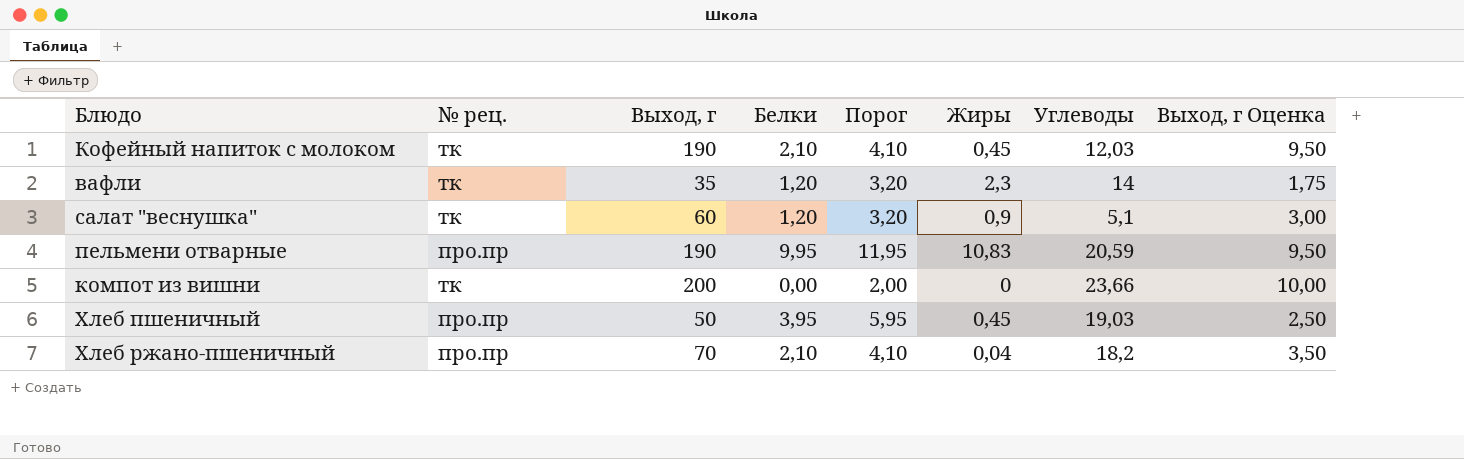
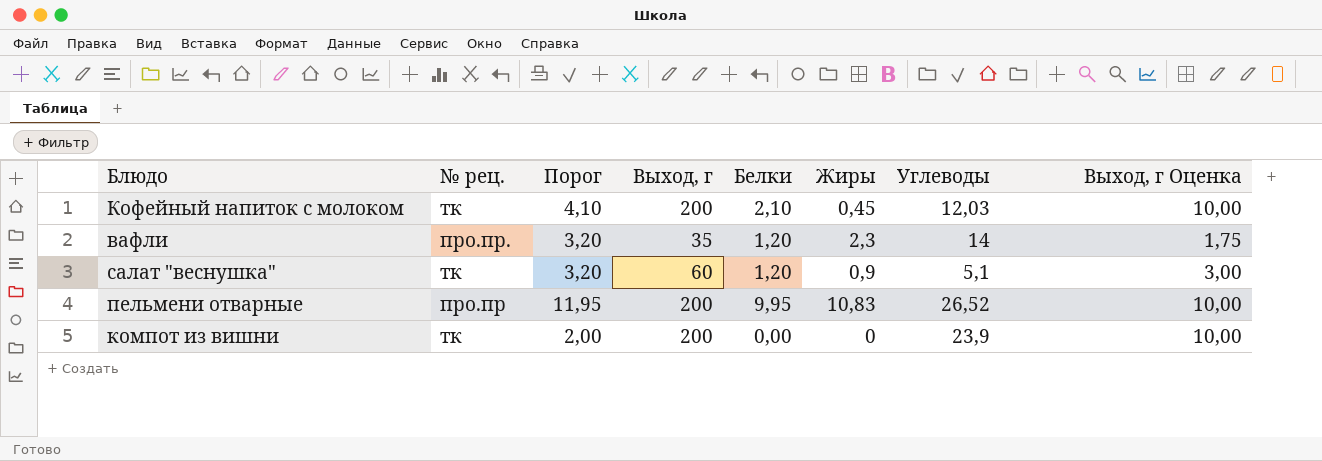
column Порог | position: 5 -> 3
row Хлеб пшеничный: про.пр | 50 | 3,95 | 5,95 | 0,45 | 19,03 | 2,50 -> none
row Хлеб ржано-пшеничный: про.пр | 70 | 2,10 | 4,10 | 0,04 | 18,2 | 3,50 -> none
Кофейный напиток с молоком | Выход, г: 190 -> 200
Кофейный напиток с молоком | Выход, г Оценка: 9,50 -> 10,00
вафли | № рец.: тк -> про.пр.
пельмени отварные | Выход, г: 190 -> 200
пельмени отварные | Углеводы: 20,59 -> 26,52
пельмени отварные | Выход, г Оценка: 9,50 -> 10,00
компот из вишни | Углеводы: 23,66 -> 23,9

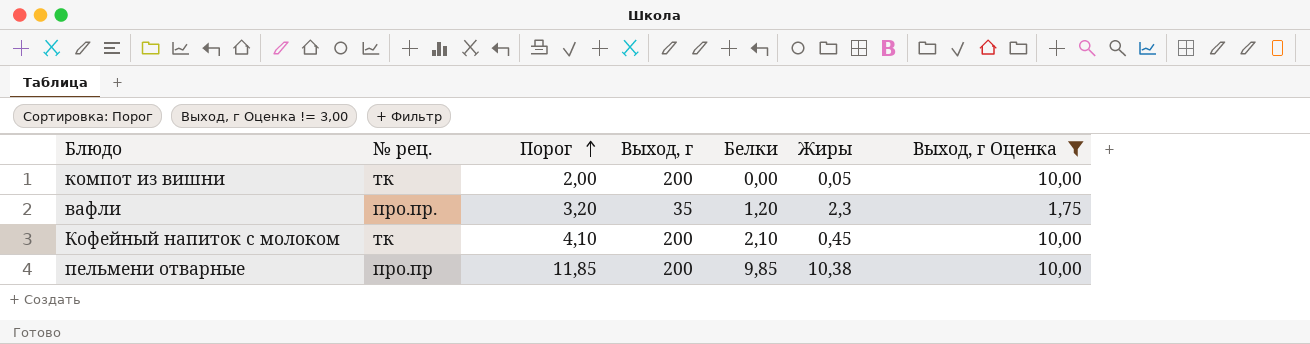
filter: none -> Выход, г Оценка != 3,00
row order: none -> Порог ascending
column Углеводы | position: 7 -> none
компот из вишни | Жиры: 0 -> 0,05
пельмени отварные | Порог: 11,95 -> 11,85
пельмени отварные | Белки: 9,95 -> 9,85
пельмени отварные | Жиры: 10,83 -> 10,38

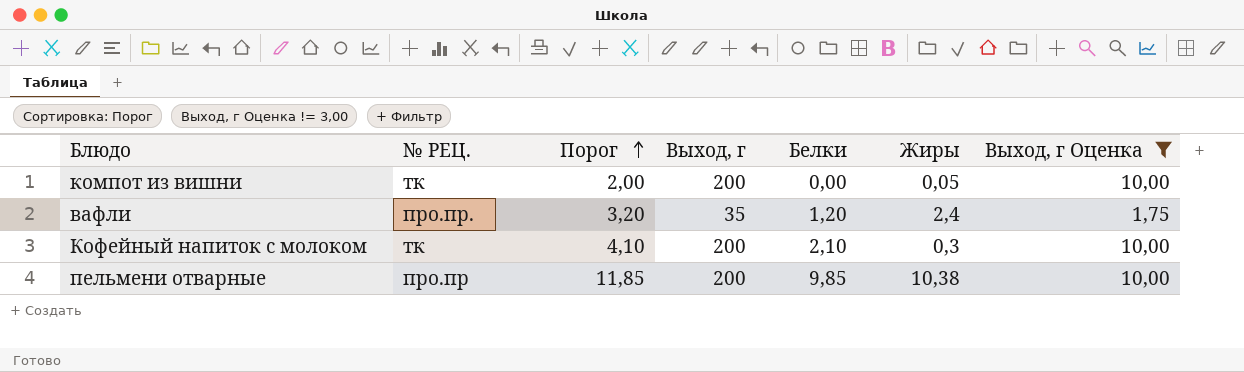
column name: № рец. -> № РЕЦ.
вафли | Жиры: 2,3 -> 2,4
Кофейный напиток с молоком | Жиры: 0,45 -> 0,3

